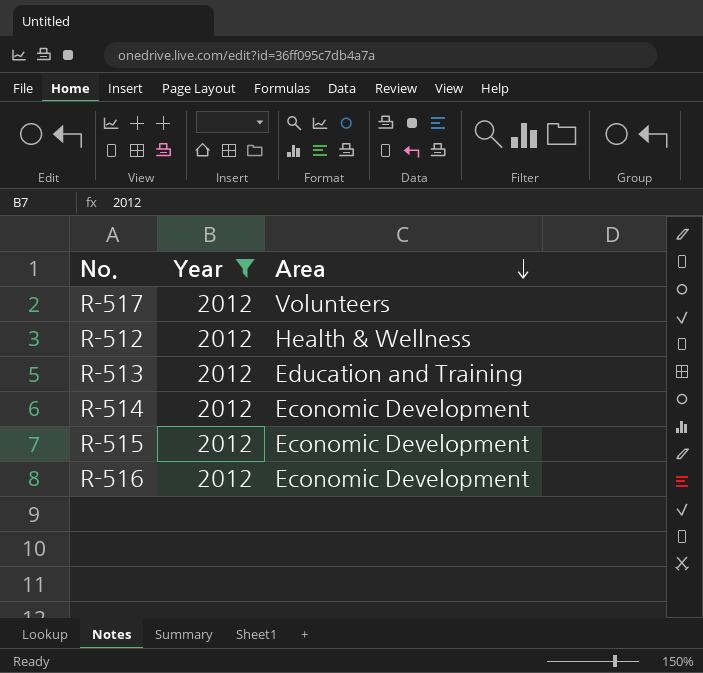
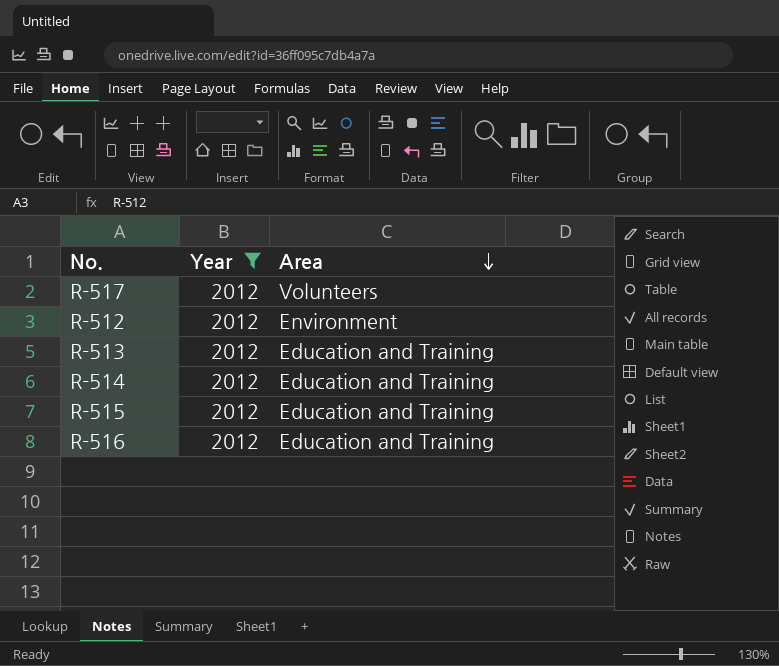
R-512 | Area: Health & Wellness -> Environment
R-514 | Area: Economic Development -> Education and Training
R-515 | Area: Economic Development -> Education and Training
R-516 | Area: Economic Development -> Education and Training

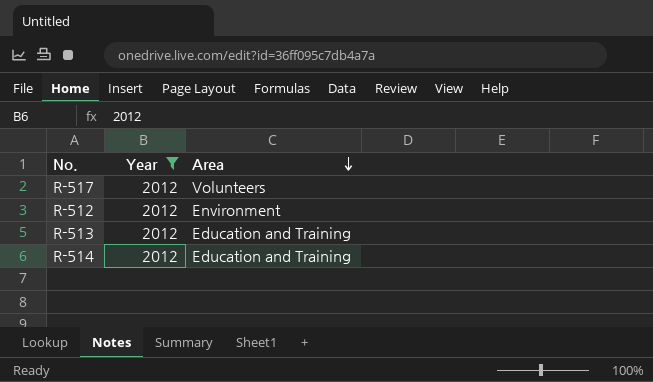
row R-515: 2012 | Education and Training -> none
row R-516: 2012 | Education and Training -> none

